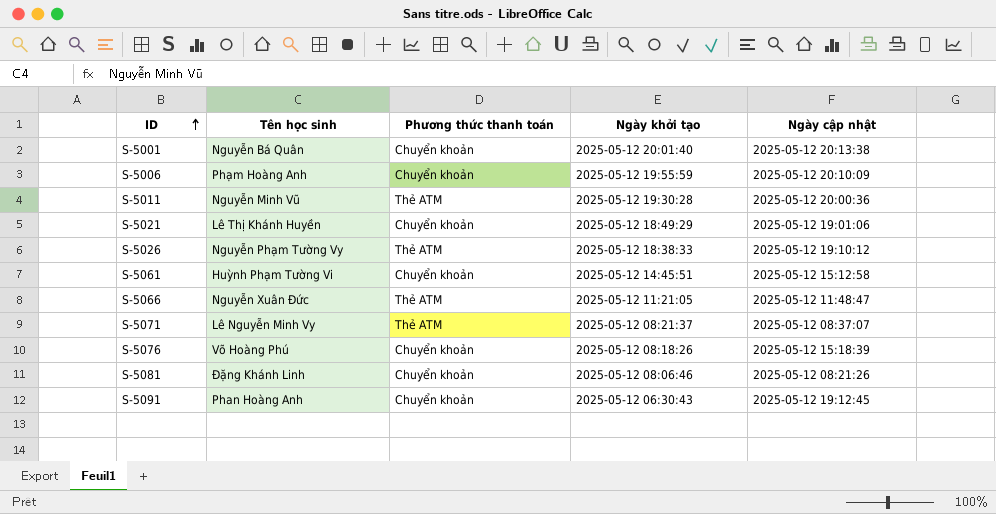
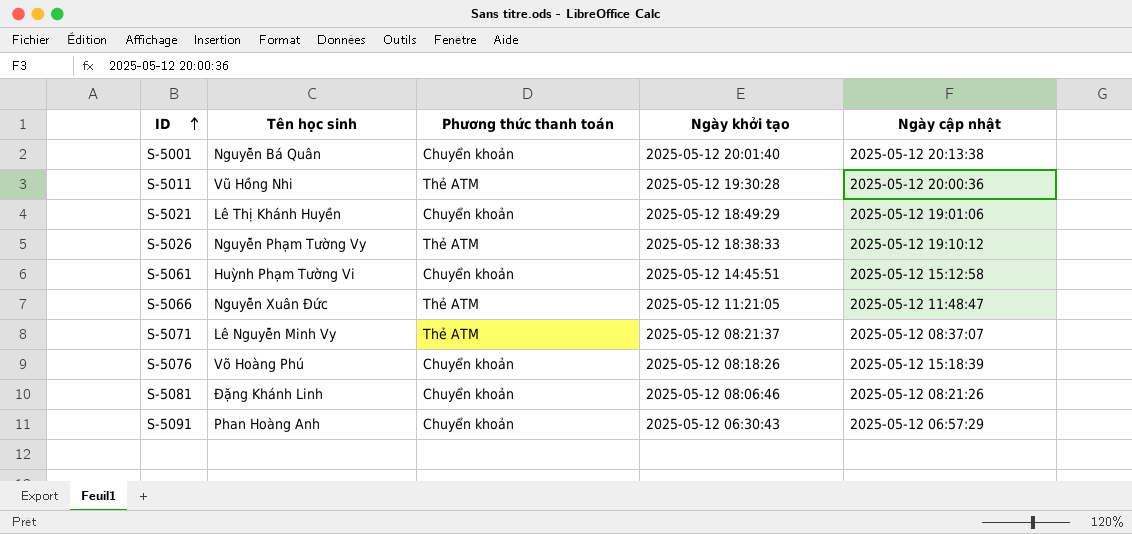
row S-5006: Phạm Hoàng Anh | Chuyển khoản | 2025-05-12 19:55:59 | 2025-05-12 20:10:09 -> none
S-5011 | Tên học sinh: Nguyễn Minh Vũ -> Vũ Hồng Nhi
S-5091 | Ngày cập nhật: 2025-05-12 19:12:45 -> 2025-05-12 06:57:29

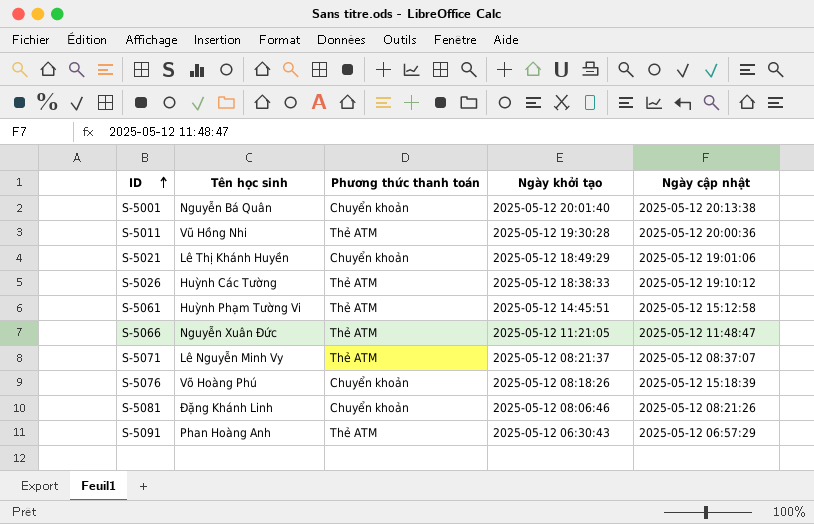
S-5026 | Tên học sinh: Nguyễn Phạm Tường Vy -> Huỳnh Các Tường
S-5061 | Phương thức thanh toán: Chuyển khoản -> Thẻ ATM
S-5091 | Phương thức thanh toán: Chuyển khoản -> Thẻ ATM

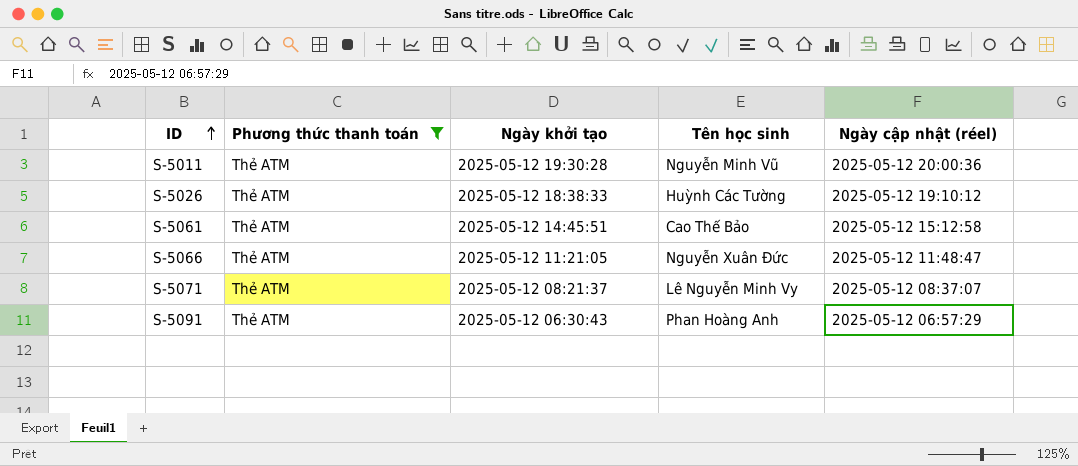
filter: none -> Phương thức thanh toán = Thẻ ATM
column Tên học sinh | position: 2 -> 4
column name: Ngày cập nhật -> Ngày cập nhật (réel)
S-5011 | Tên học sinh: Vũ Hồng Nhi -> Nguyễn Minh Vũ
S-5061 | Tên học sinh: Huỳnh Phạm Tường Vi -> Cao Thế Bảo

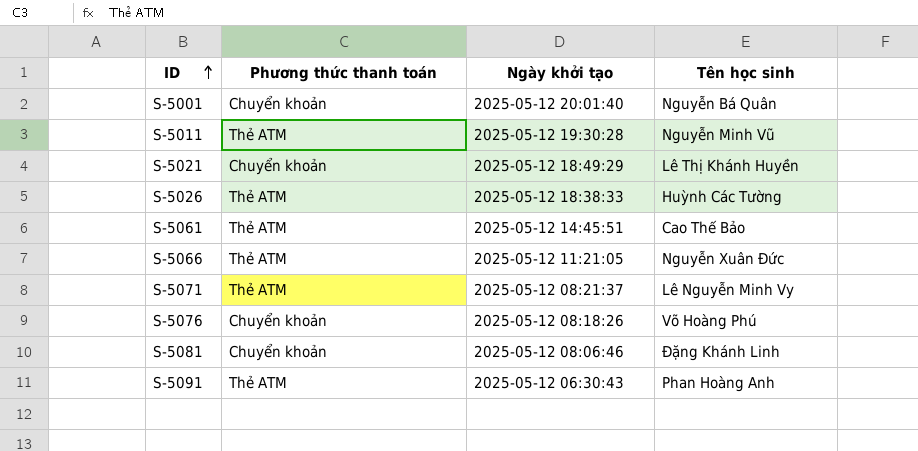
filter: Phương thức thanh toán = Thẻ ATM -> none
column Ngày cập nhật (réel) | position: 5 -> none

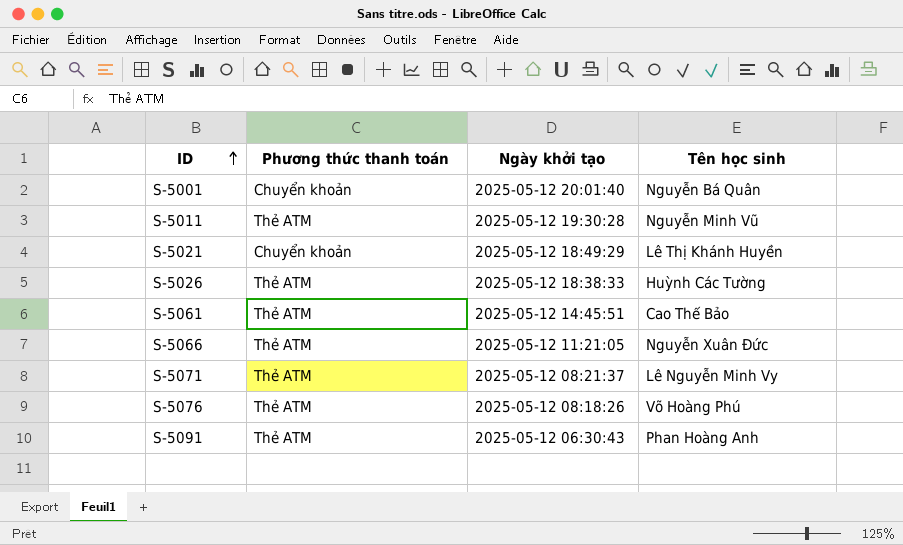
row S-5081: Chuyển khoản | 2025-05-12 08:06:46 | Đặng Khánh Linh -> none
S-5076 | Phương thức thanh toán: Chuyển khoản -> Thẻ ATM

